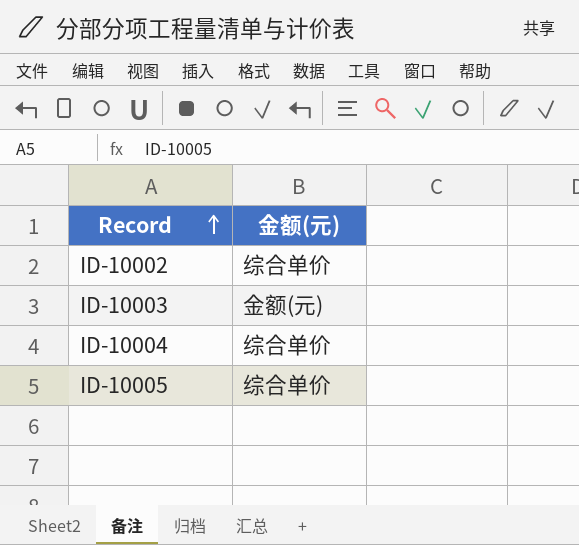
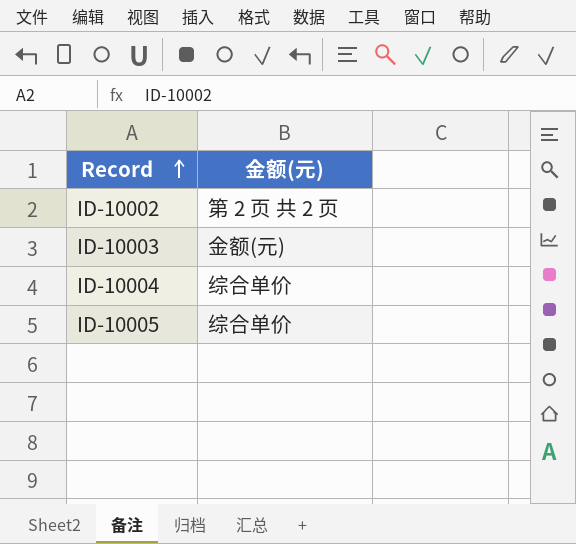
ID-10002 | 金额(元): 综合单价 -> 第 2 页 共 2 页

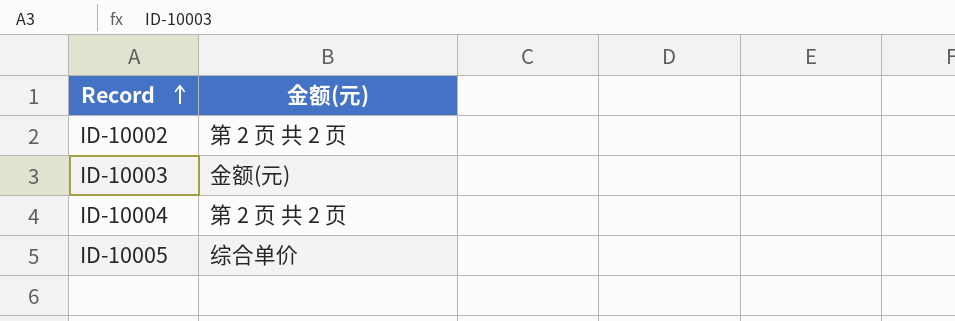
ID-10004 | 金额(元): 综合单价 -> 第 2 页 共 2 页

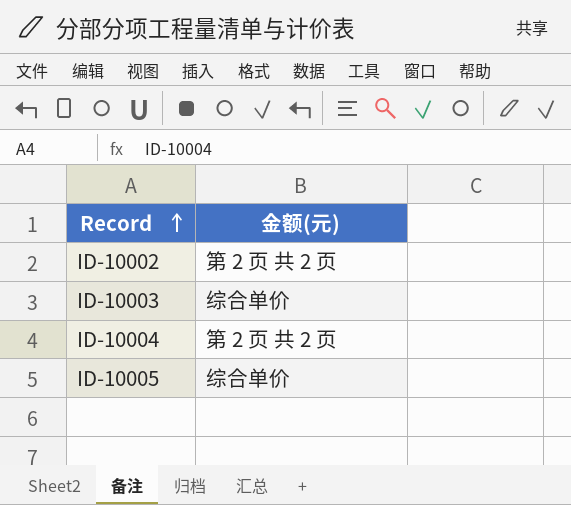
ID-10003 | 金额(元): 金额(元) -> 综合单价

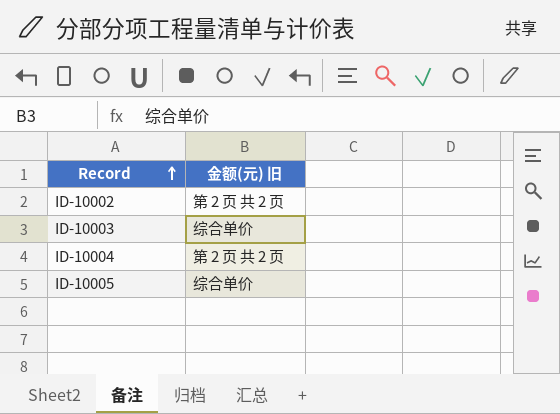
column name: 金额(元) -> 金额(元) 旧

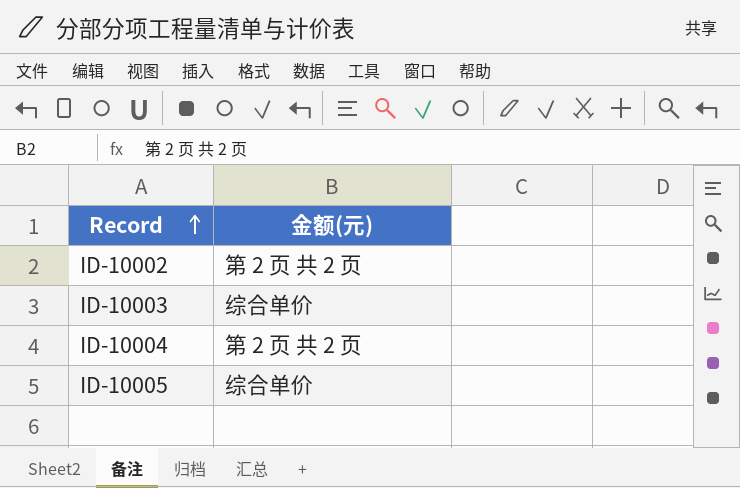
column name: 金额(元) 旧 -> 金额(元)

